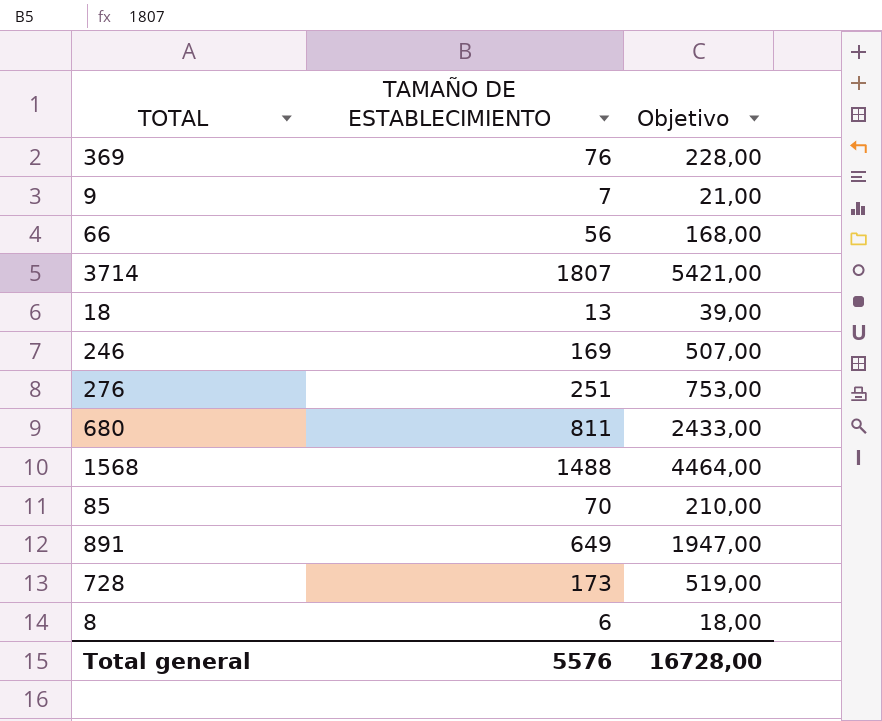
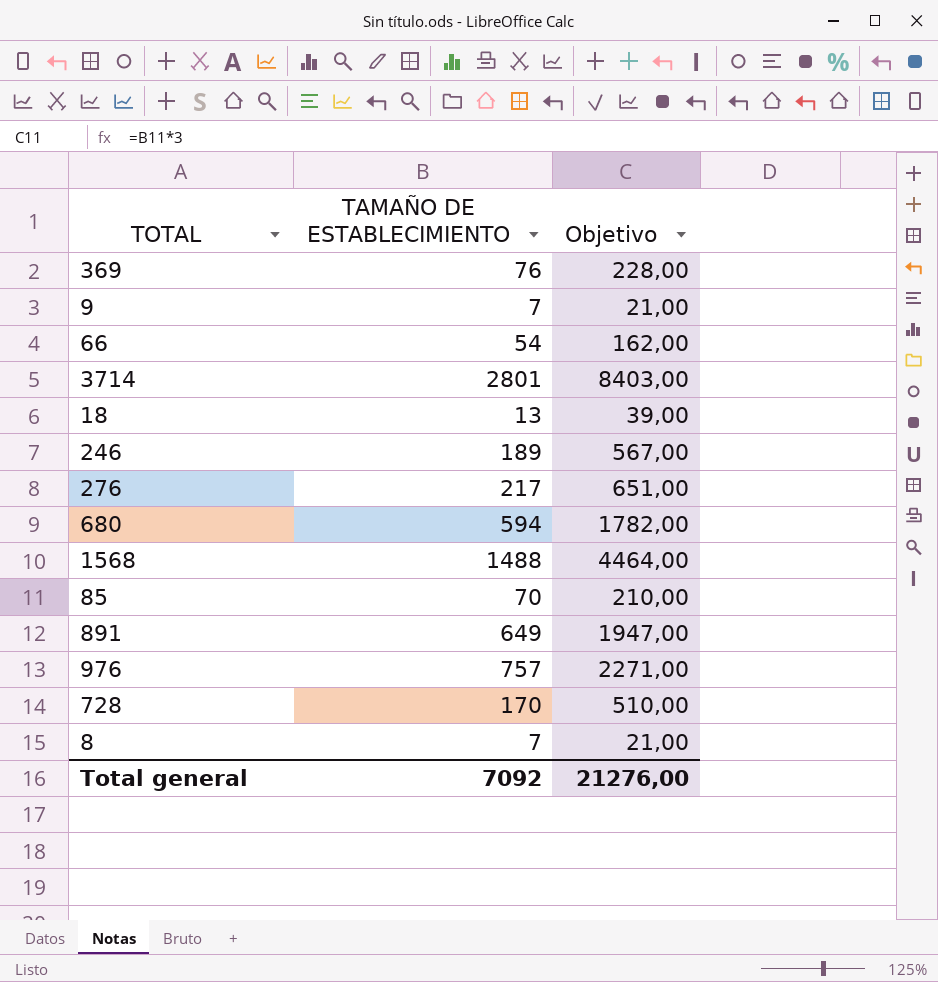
66 | TAMAÑO DE ESTABLECIMIENTO: 56 -> 54
66 | Objetivo: 168,00 -> 162,00
3714 | TAMAÑO DE ESTABLECIMIENTO: 1807 -> 2801
3714 | Objetivo: 5421,00 -> 8403,00
246 | TAMAÑO DE ESTABLECIMIENTO: 169 -> 189
246 | Objetivo: 507,00 -> 567,00
276 | TAMAÑO DE ESTABLECIMIENTO: 251 -> 217
276 | Objetivo: 753,00 -> 651,00
680 | TAMAÑO DE ESTABLECIMIENTO: 811 -> 594
680 | Objetivo: 2433,00 -> 1782,00
row 976: none -> 757 | 2271,00
728 | TAMAÑO DE ESTABLECIMIENTO: 173 -> 170
728 | Objetivo: 519,00 -> 510,00
8 | TAMAÑO DE ESTABLECIMIENTO: 6 -> 7
8 | Objetivo: 18,00 -> 21,00
Total general | TAMAÑO DE ESTABLECIMIENTO: 5576 -> 7092
Total general | Objetivo: 16728,00 -> 21276,00

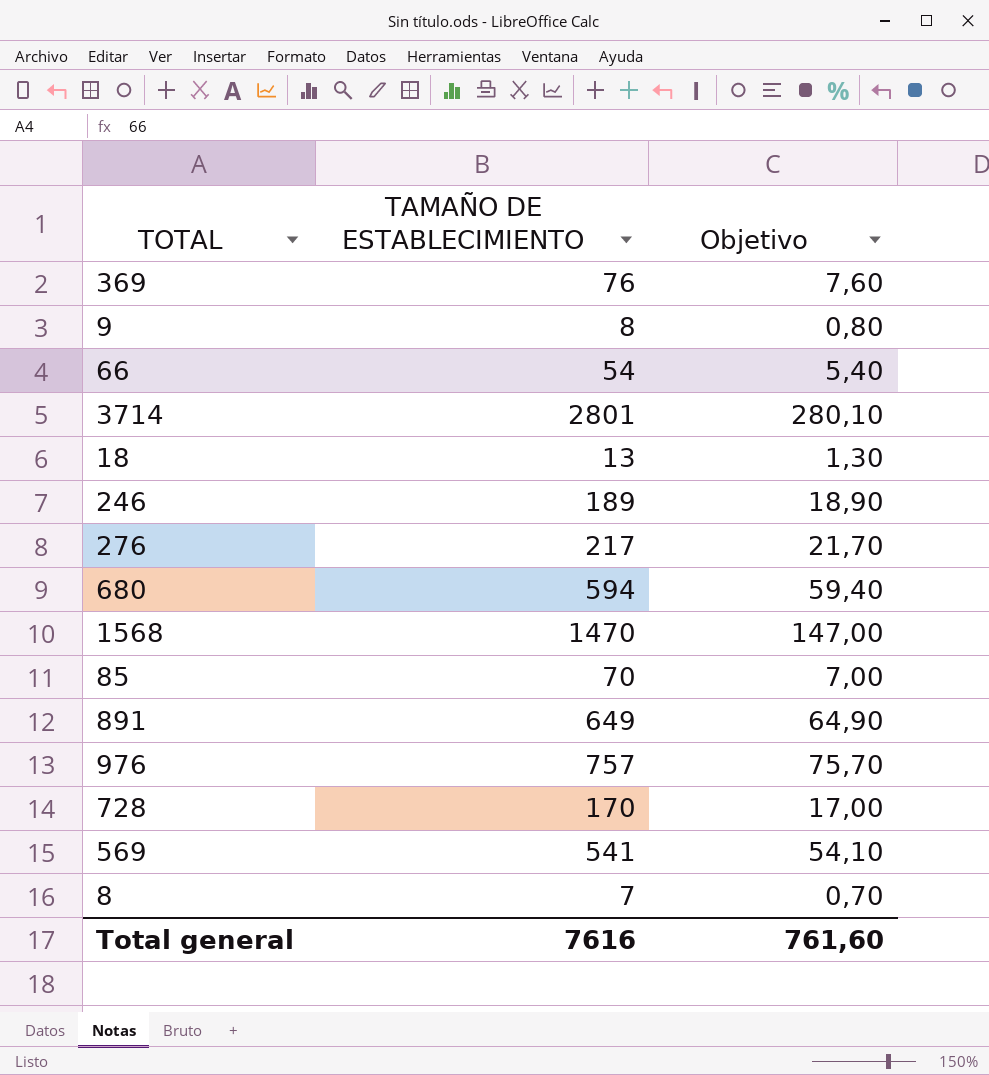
column Objetivo | formula: [TAMAÑO DE ESTABLECIMIENTO] * 3 -> [TAMAÑO DE ESTABLECIMIENTO] * 0,1
9 | TAMAÑO DE ESTABLECIMIENTO: 7 -> 8
1568 | TAMAÑO DE ESTABLECIMIENTO: 1488 -> 1470
row 569: none -> 541 | 54,10
Total general | TAMAÑO DE ESTABLECIMIENTO: 7092 -> 7616
Total general | Objetivo: 21276,00 -> 761,60

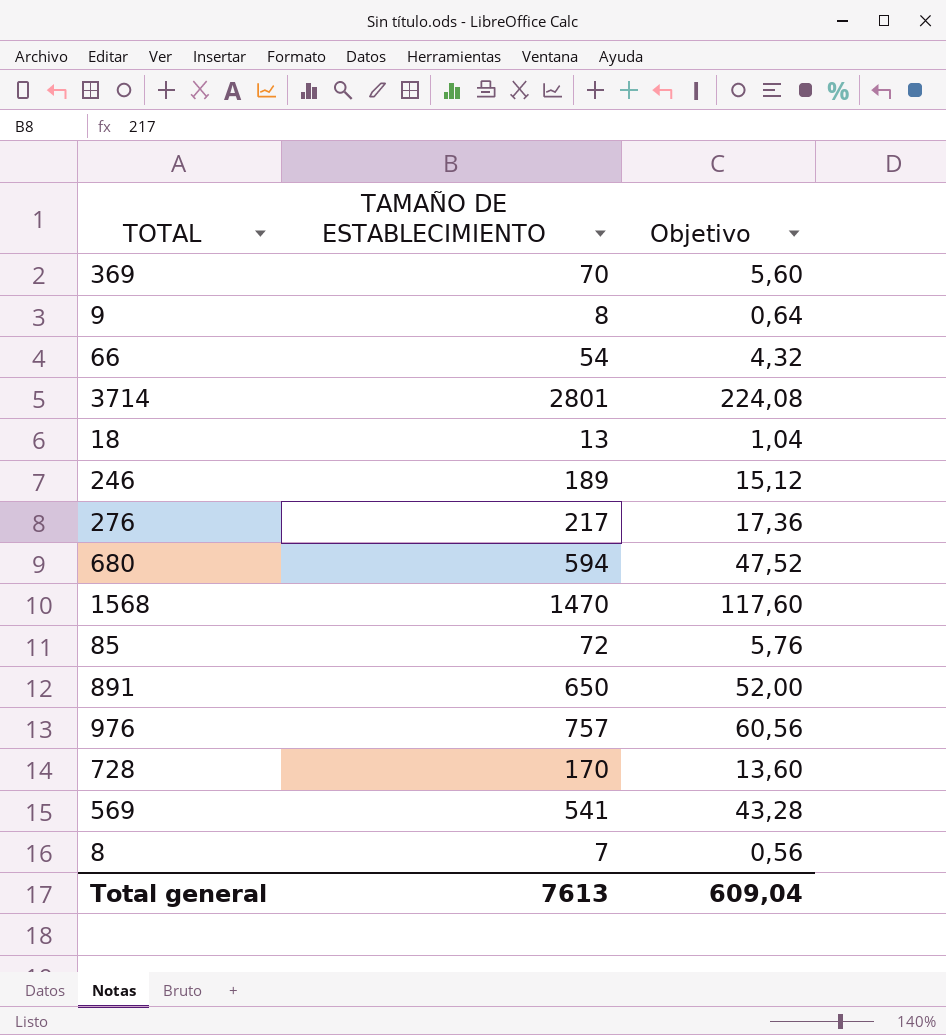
column Objetivo | formula: [TAMAÑO DE ESTABLECIMIENTO] * 0,1 -> [TAMAÑO DE ESTABLECIMIENTO] * 0,08
369 | TAMAÑO DE ESTABLECIMIENTO: 76 -> 70
85 | TAMAÑO DE ESTABLECIMIENTO: 70 -> 72
891 | TAMAÑO DE ESTABLECIMIENTO: 649 -> 650
Total general | TAMAÑO DE ESTABLECIMIENTO: 7616 -> 7613
Total general | Objetivo: 761,60 -> 609,04

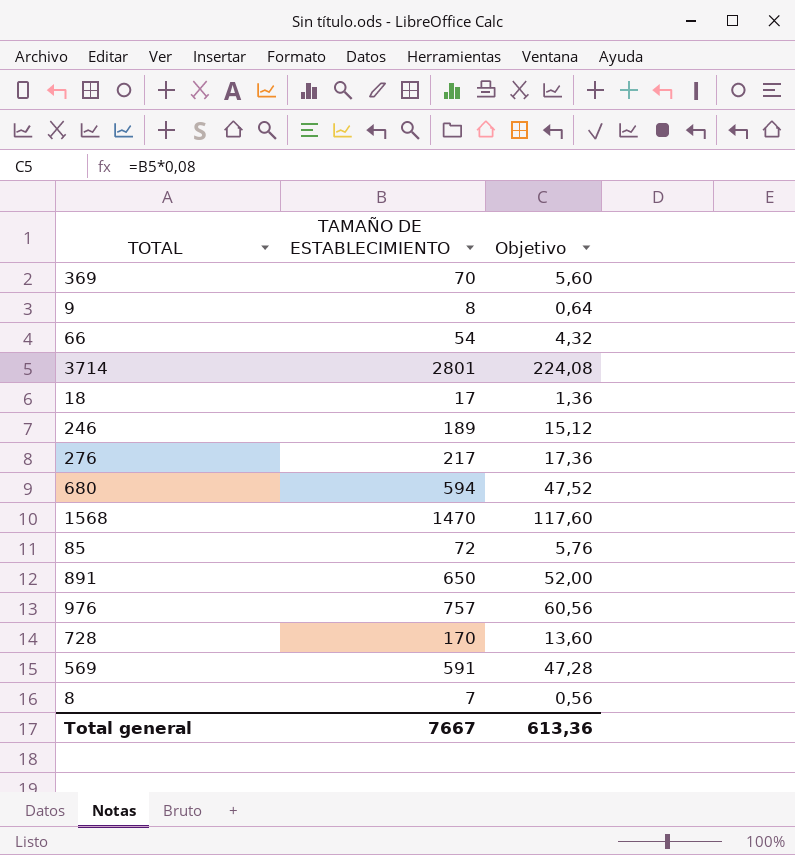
18 | TAMAÑO DE ESTABLECIMIENTO: 13 -> 17
18 | Objetivo: 1,04 -> 1,36
569 | TAMAÑO DE ESTABLECIMIENTO: 541 -> 591
569 | Objetivo: 43,28 -> 47,28
Total general | TAMAÑO DE ESTABLECIMIENTO: 7613 -> 7667
Total general | Objetivo: 609,04 -> 613,36

